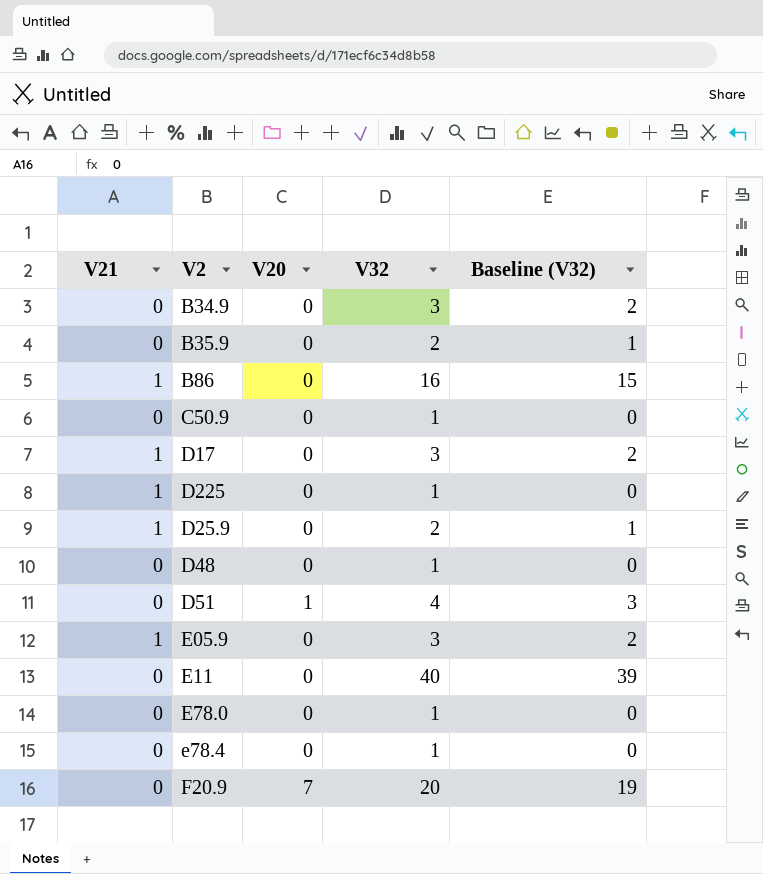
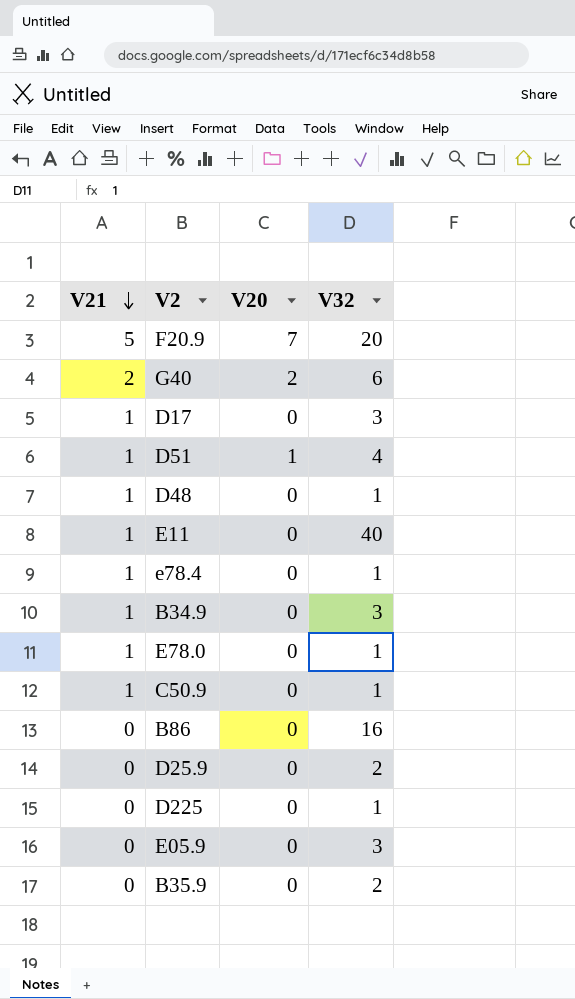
row order: none -> V21 descending
column Baseline (V32) | formula: [V32] - 1 -> none
F20.9 | V21: 0 -> 5
row G40: none -> 2 | 2 | 6
D51 | V21: 0 -> 1
D48 | V21: 0 -> 1
E11 | V21: 0 -> 1
e78.4 | V21: 0 -> 1
B34.9 | V21: 0 -> 1
E78.0 | V21: 0 -> 1
C50.9 | V21: 0 -> 1
B86 | V21: 1 -> 0
D25.9 | V21: 1 -> 0
D225 | V21: 1 -> 0
E05.9 | V21: 1 -> 0

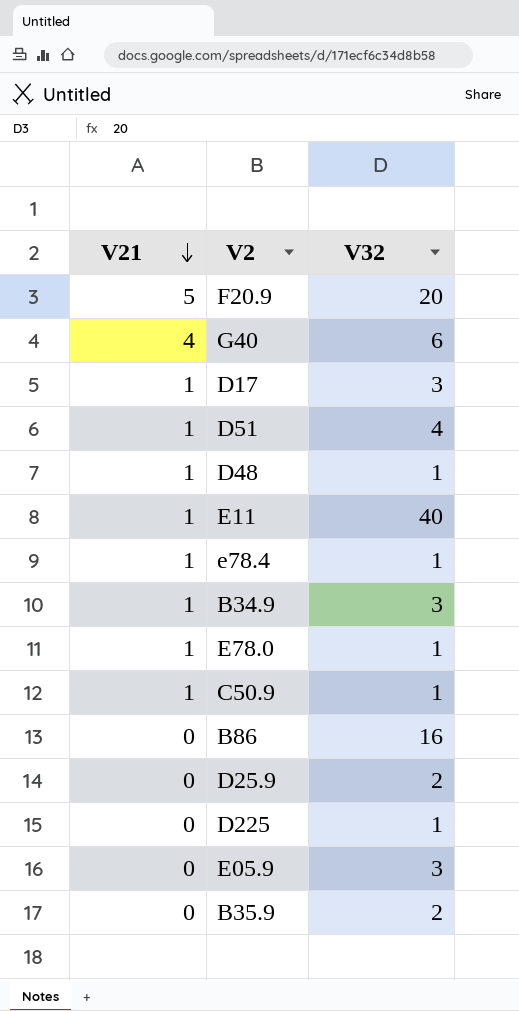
column V20 | position: 3 -> none
G40 | V21: 2 -> 4

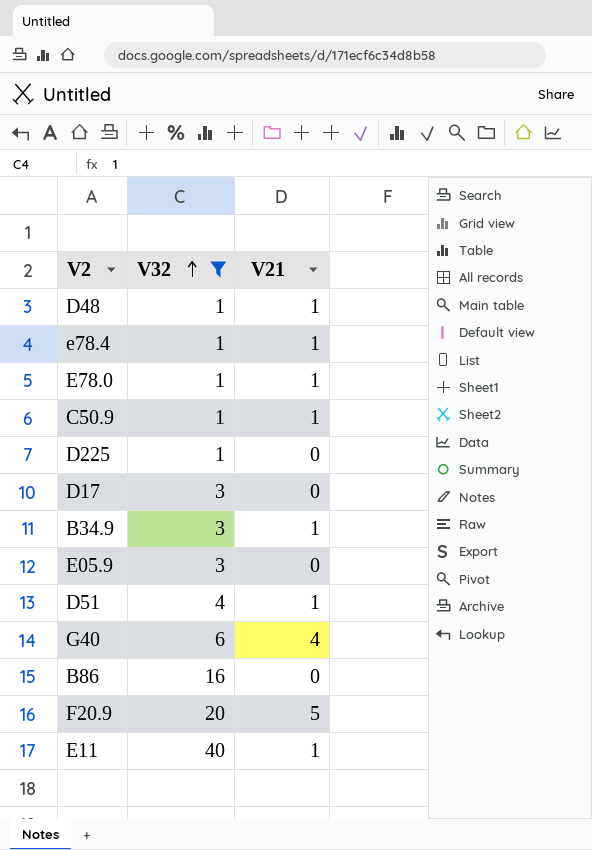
filter: none -> V32 != 2
row order: V21 descending -> V32 ascending
column V21 | position: 1 -> 3
D17 | V21: 1 -> 0

